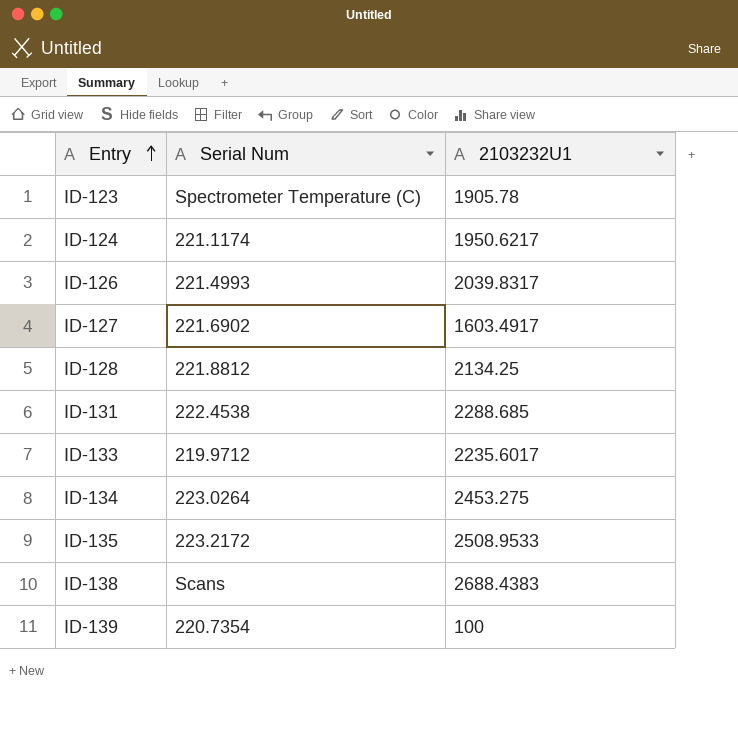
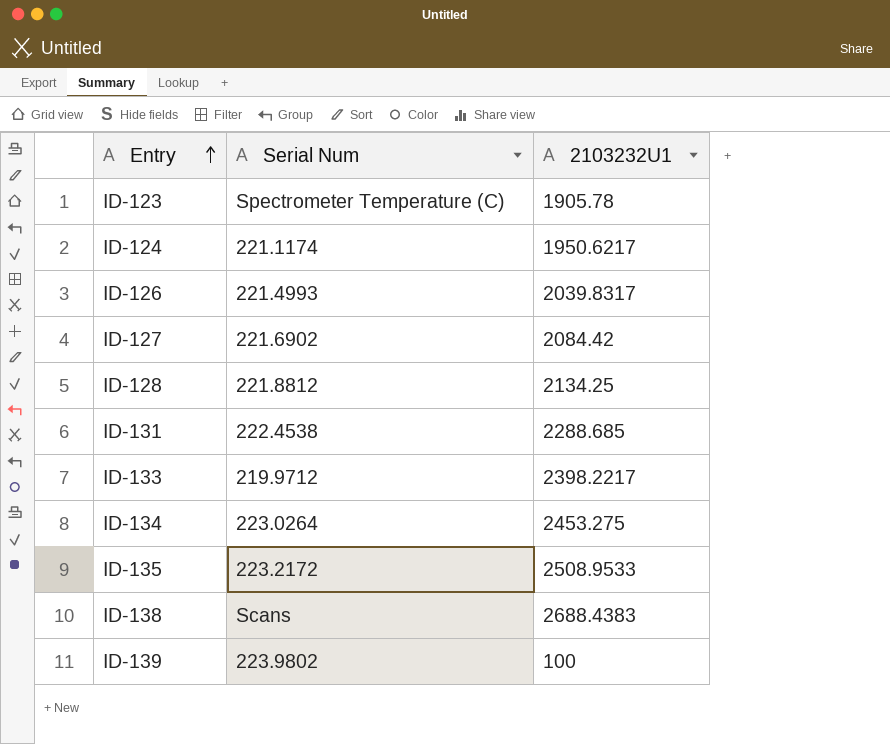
ID-127 | 2103232U1: 1603.4917 -> 2084.42
ID-133 | 2103232U1: 2235.6017 -> 2398.2217
ID-139 | Serial Num: 220.7354 -> 223.9802

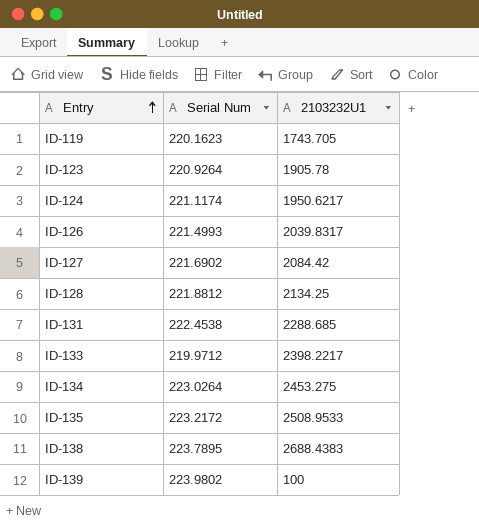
row ID-119: none -> 220.1623 | 1743.705
ID-123 | Serial Num: Spectrometer Temperature (C) -> 220.9264
ID-138 | Serial Num: Scans -> 223.7895

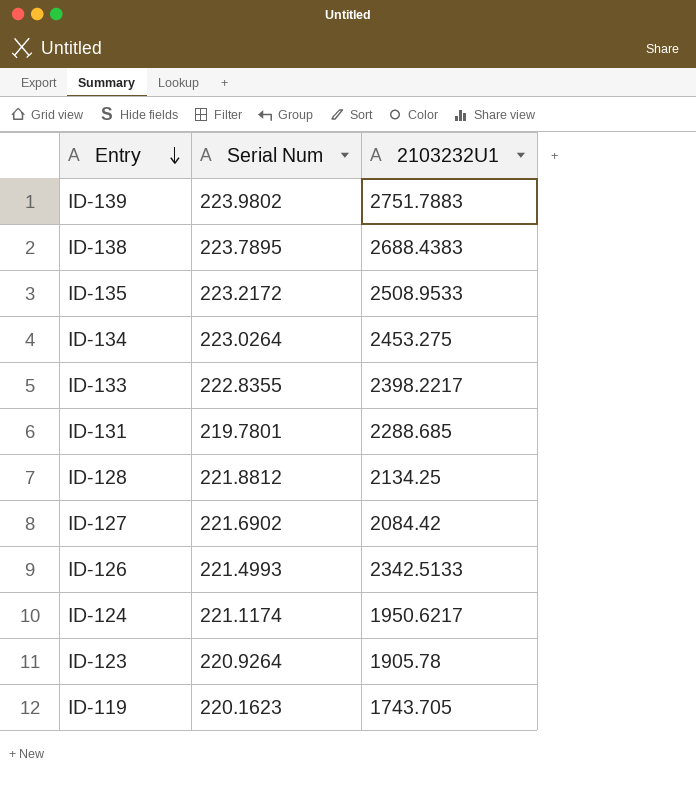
row order: Entry ascending -> Entry descending
ID-139 | 2103232U1: 100 -> 2751.7883
ID-133 | Serial Num: 219.9712 -> 222.8355
ID-131 | Serial Num: 222.4538 -> 219.7801
ID-126 | 2103232U1: 2039.8317 -> 2342.5133

